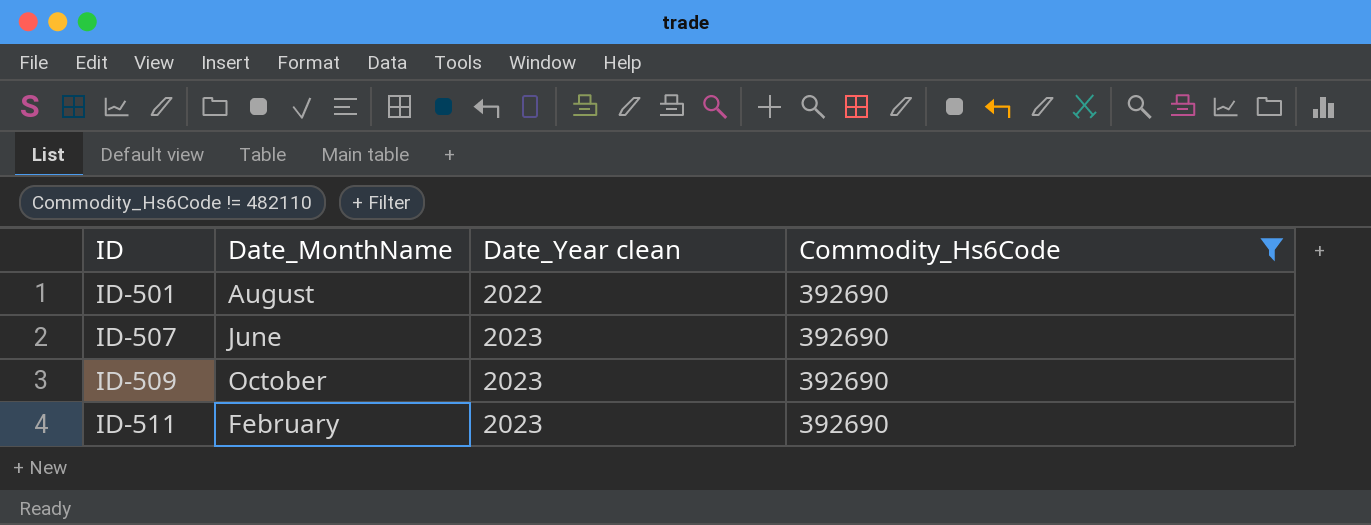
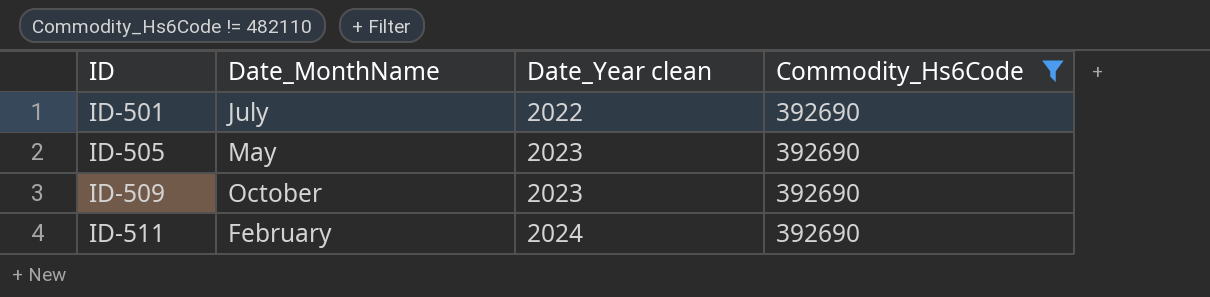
row ID-507: June | 2023 | 392690 -> none
ID-501 | Date_MonthName: August -> July
row ID-505: none -> May | 2023 | 392690
ID-511 | Date_Year clean: 2023 -> 2024

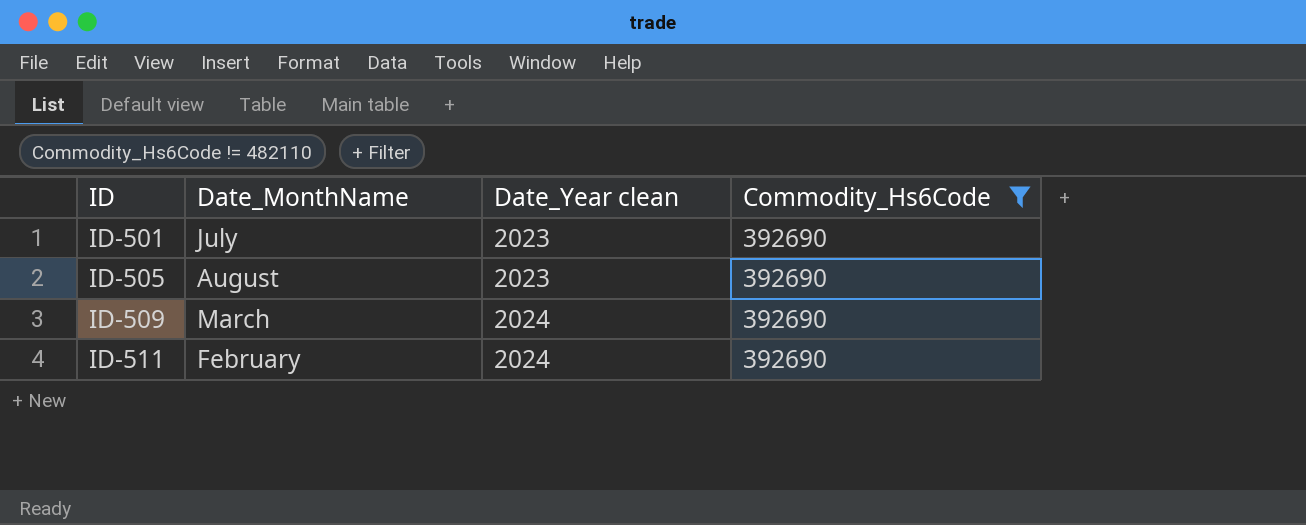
ID-501 | Date_Year clean: 2022 -> 2023
ID-505 | Date_MonthName: May -> August
ID-509 | Date_MonthName: October -> March
ID-509 | Date_Year clean: 2023 -> 2024

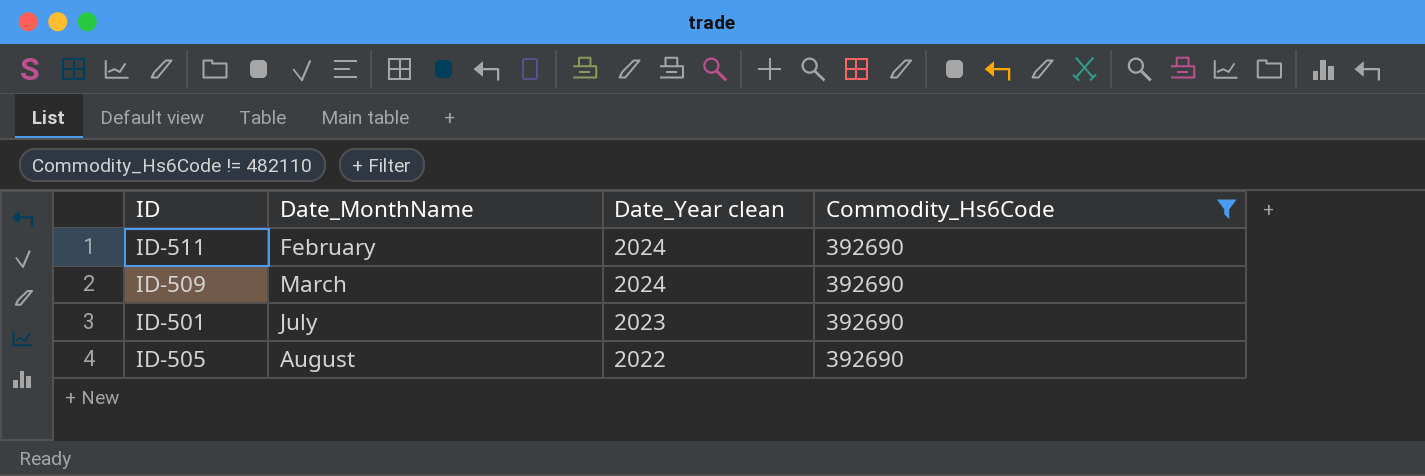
row order: ID ascending -> Date_MonthName ascending
ID-505 | Date_Year clean: 2023 -> 2022

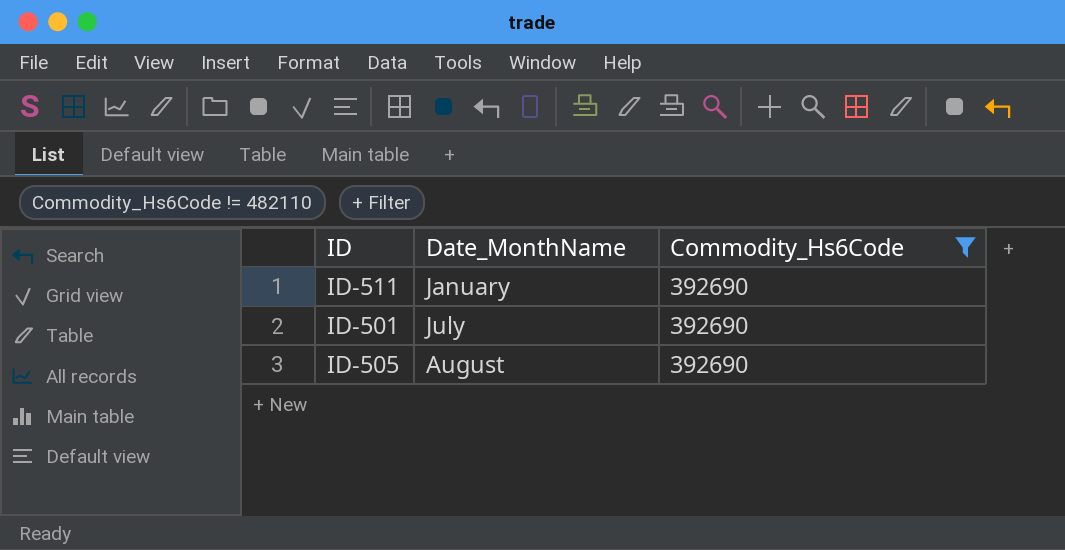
column Date_Year clean | position: 3 -> none
row ID-509: March | 2024 | 392690 -> none
ID-511 | Date_MonthName: February -> January

